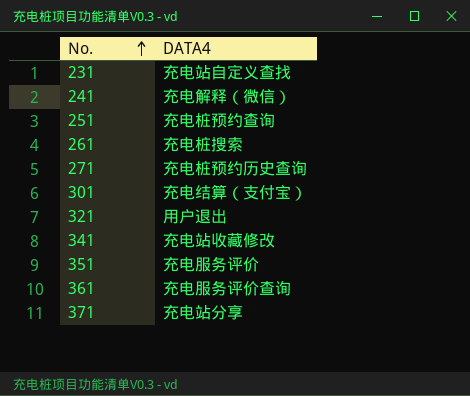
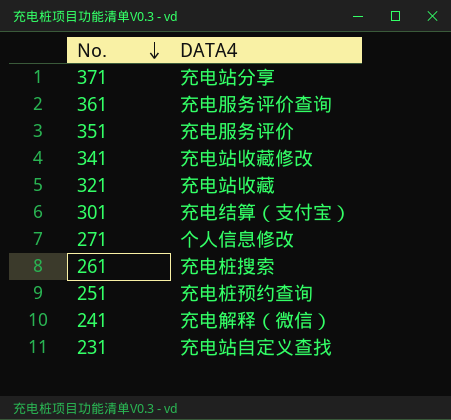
row order: No. ascending -> No. descending
321 | DATA4: 用户退出 -> 充电站收藏
271 | DATA4: 充电桩预约历史查询 -> 个人信息修改

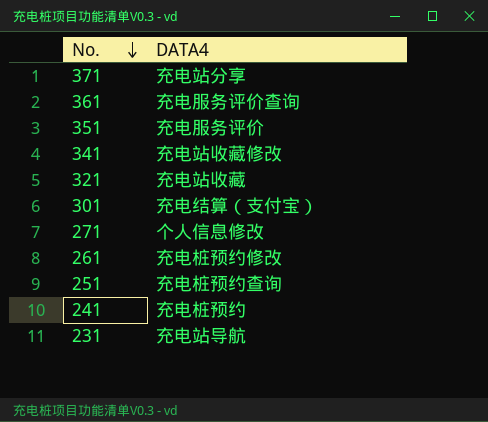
261 | DATA4: 充电桩搜索 -> 充电桩预约修改
241 | DATA4: 充电解释（微信） -> 充电桩预约
231 | DATA4: 充电站自定义查找 -> 充电站导航

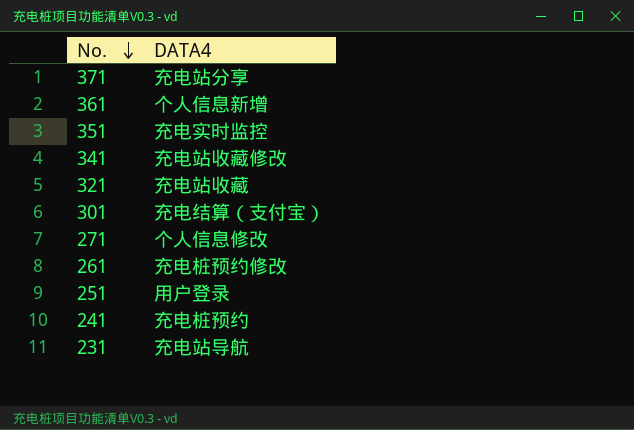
361 | DATA4: 充电服务评价查询 -> 个人信息新增
351 | DATA4: 充电服务评价 -> 充电实时监控
251 | DATA4: 充电桩预约查询 -> 用户登录

